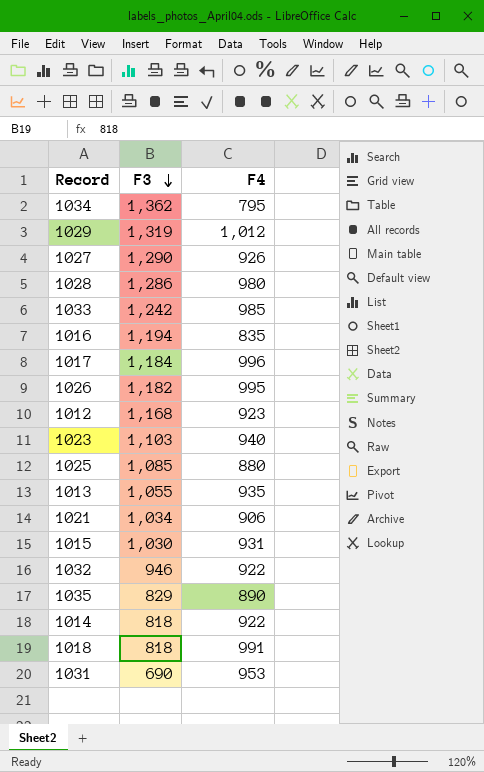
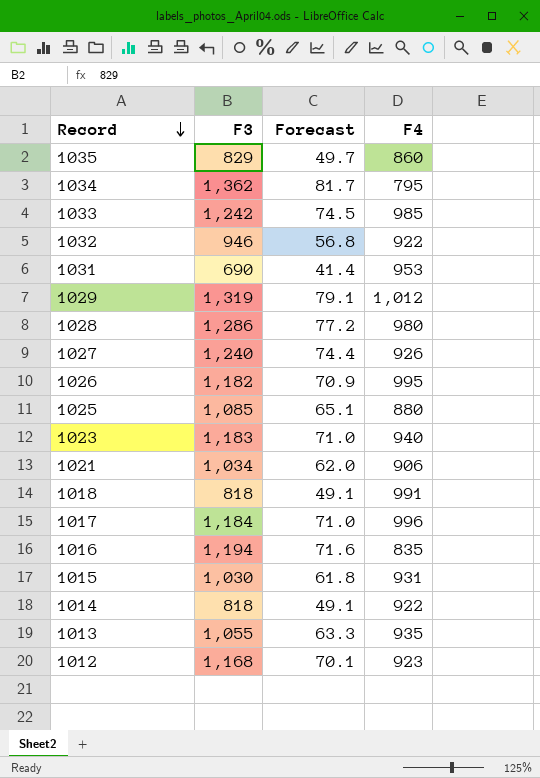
row order: F3 descending -> Record descending
column Forecast | formula: none -> [F3] * 0.06
1035 | F4: 890 -> 860
1027 | F3: 1,290 -> 1,240
1023 | F3: 1,103 -> 1,183

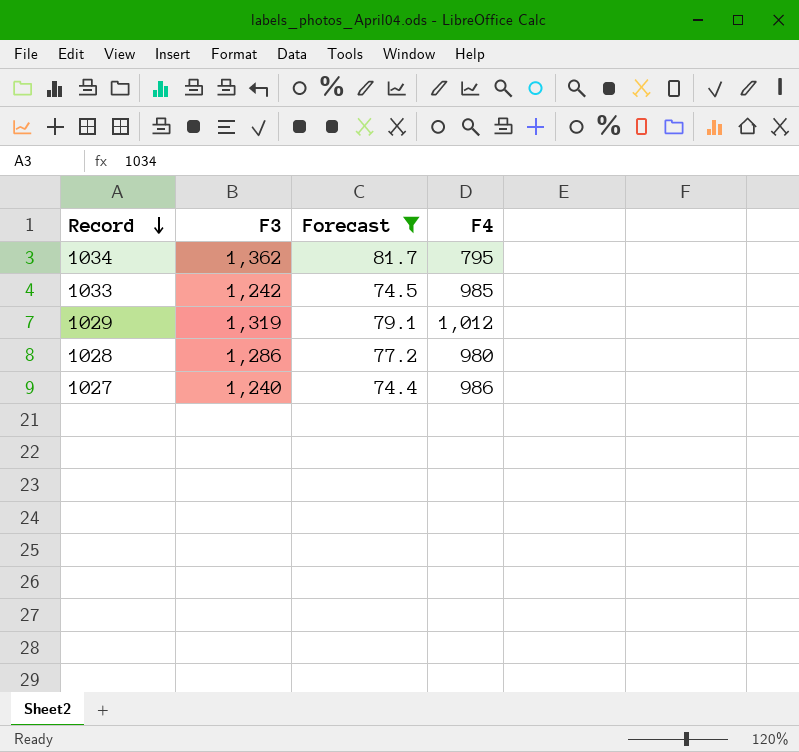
filter: none -> Forecast >= 74.4
1027 | F4: 926 -> 986

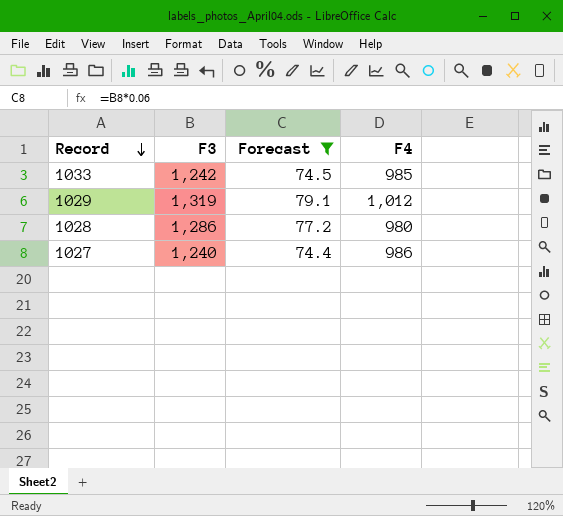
row 1034: 1,362 | 81.7 | 795 -> none

